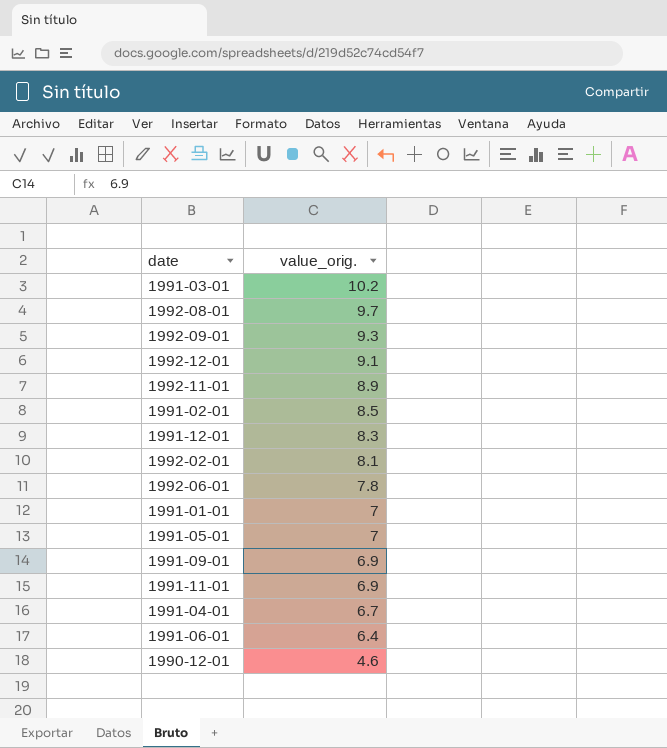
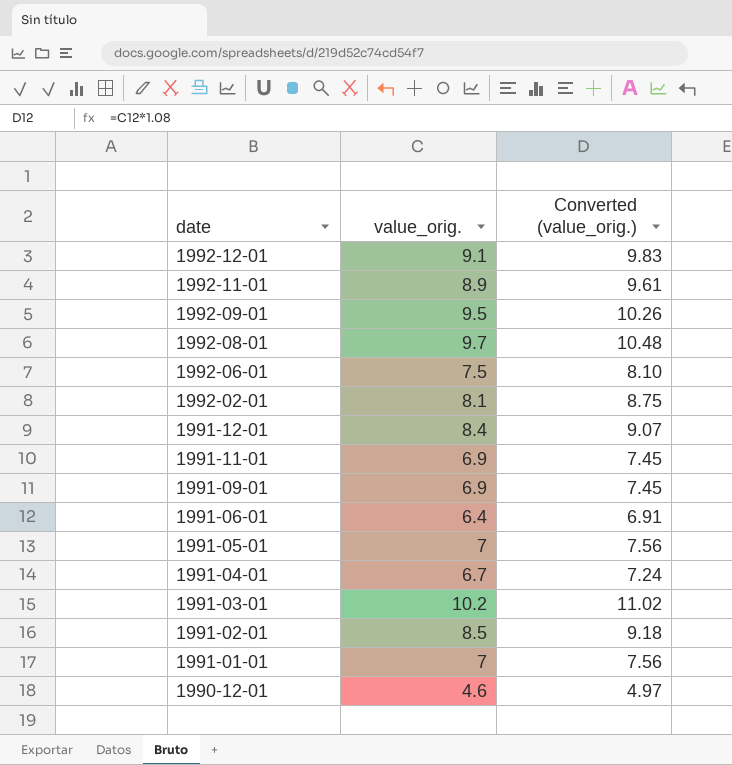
row order: value_orig. descending -> date descending
column Converted (value_orig.) | formula: none -> [value_orig.] * 1.08
1992-09-01 | value_orig.: 9.3 -> 9.5
1992-06-01 | value_orig.: 7.8 -> 7.5
1991-12-01 | value_orig.: 8.3 -> 8.4

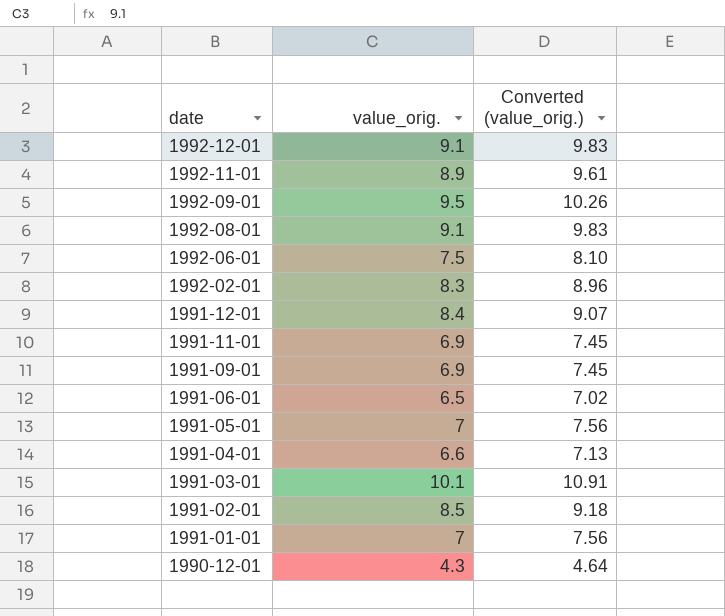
1992-08-01 | value_orig.: 9.7 -> 9.1
1992-08-01 | Converted (value_orig.): 10.48 -> 9.83
1992-02-01 | value_orig.: 8.1 -> 8.3
1992-02-01 | Converted (value_orig.): 8.75 -> 8.96
1991-06-01 | value_orig.: 6.4 -> 6.5
1991-06-01 | Converted (value_orig.): 6.91 -> 7.02
1991-04-01 | value_orig.: 6.7 -> 6.6
1991-04-01 | Converted (value_orig.): 7.24 -> 7.13
1991-03-01 | value_orig.: 10.2 -> 10.1
1991-03-01 | Converted (value_orig.): 11.02 -> 10.91
1990-12-01 | value_orig.: 4.6 -> 4.3
1990-12-01 | Converted (value_orig.): 4.97 -> 4.64

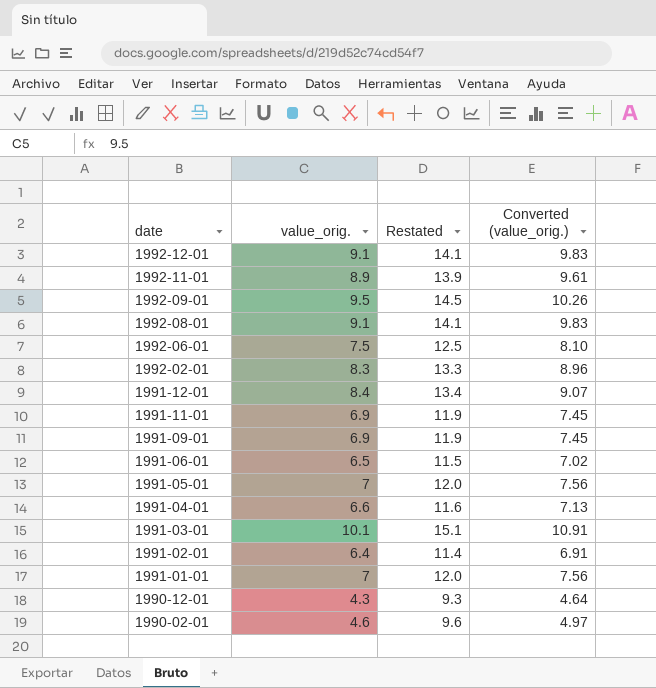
column Restated | formula: none -> [value_orig.] + 5
1991-02-01 | value_orig.: 8.5 -> 6.4
1991-02-01 | Converted (value_orig.): 9.18 -> 6.91
row 1990-02-01: none -> 4.6 | 9.6 | 4.97

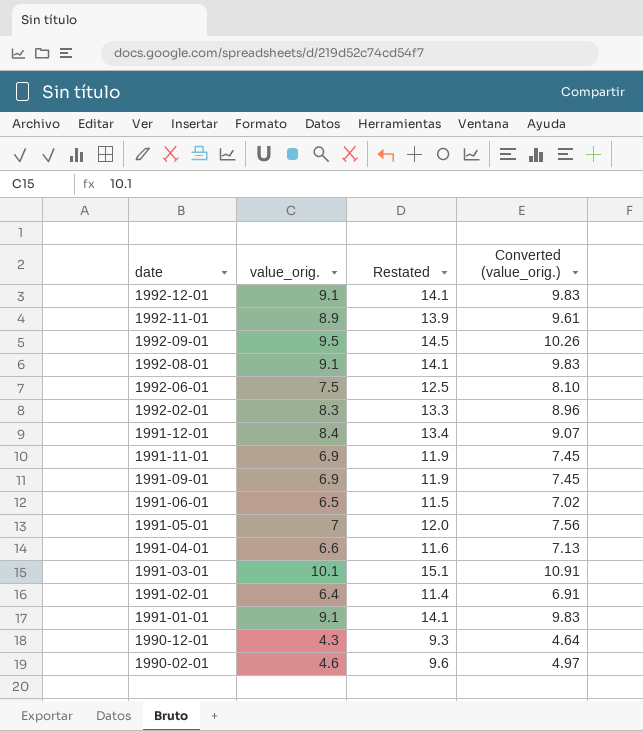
1991-01-01 | value_orig.: 7 -> 9.1
1991-01-01 | Restated: 12.0 -> 14.1
1991-01-01 | Converted (value_orig.): 7.56 -> 9.83

